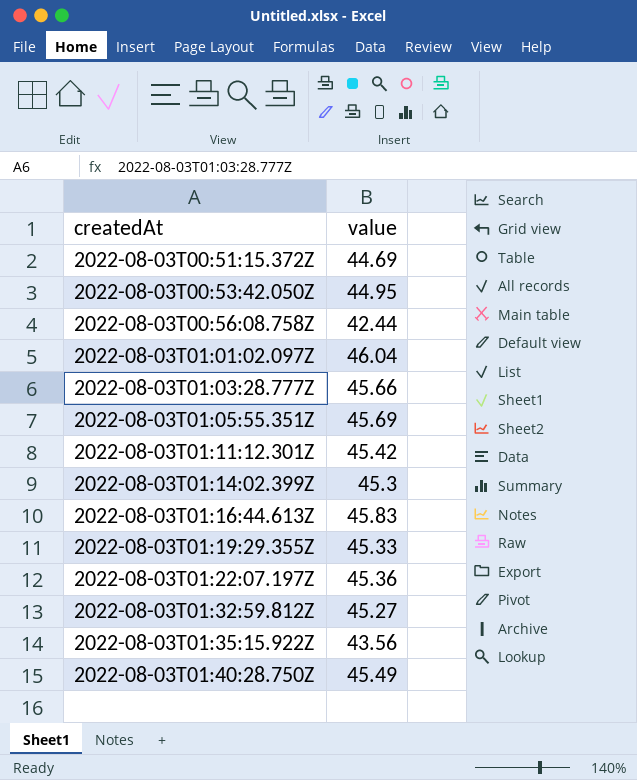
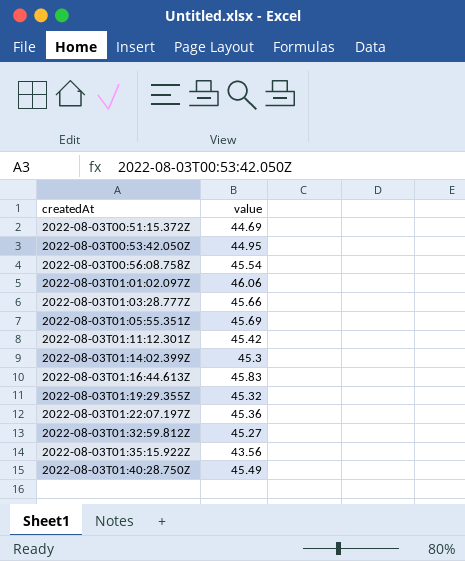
2022-08-03T00:56:08.758Z | value: 42.44 -> 45.54
2022-08-03T01:01:02.097Z | value: 46.04 -> 46.06
2022-08-03T01:19:29.355Z | value: 45.33 -> 45.32

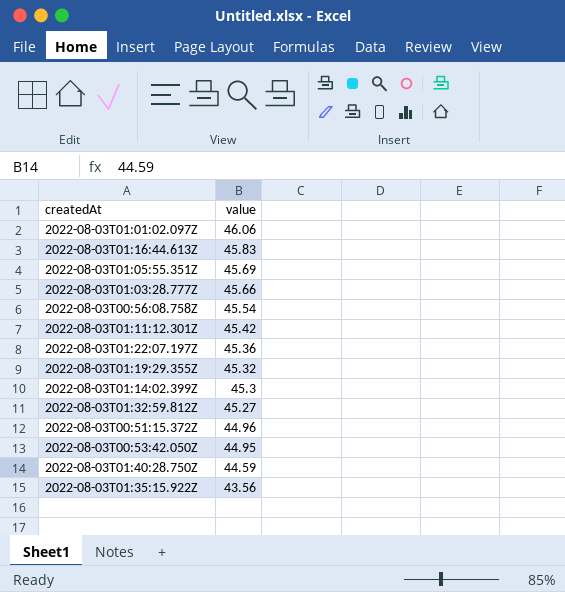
row order: createdAt ascending -> value descending
2022-08-03T00:51:15.372Z | value: 44.69 -> 44.96
2022-08-03T01:40:28.750Z | value: 45.49 -> 44.59

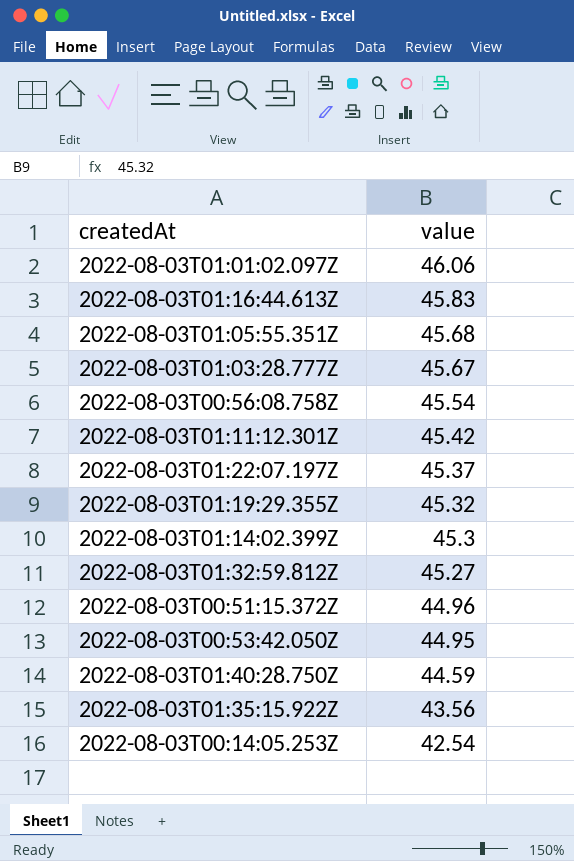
2022-08-03T01:05:55.351Z | value: 45.69 -> 45.68
2022-08-03T01:03:28.777Z | value: 45.66 -> 45.67
2022-08-03T01:22:07.197Z | value: 45.36 -> 45.37
row 2022-08-03T00:14:05.253Z: none -> 42.54

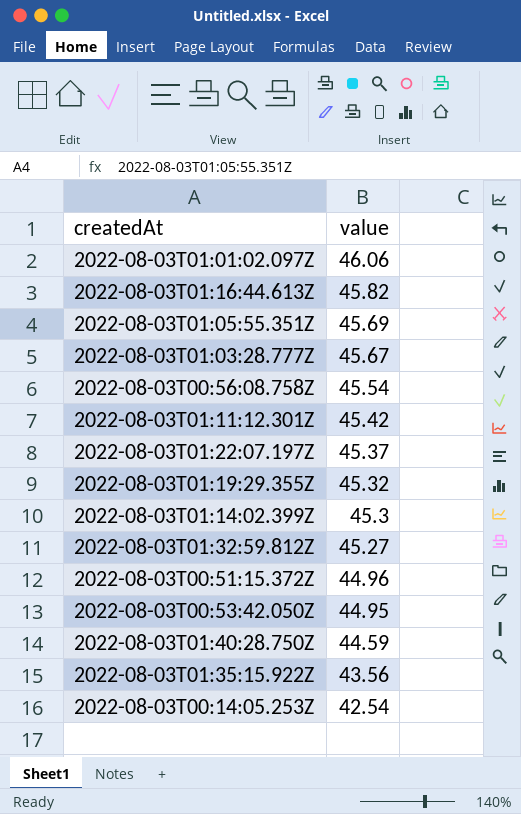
2022-08-03T01:16:44.613Z | value: 45.83 -> 45.82
2022-08-03T01:05:55.351Z | value: 45.68 -> 45.69

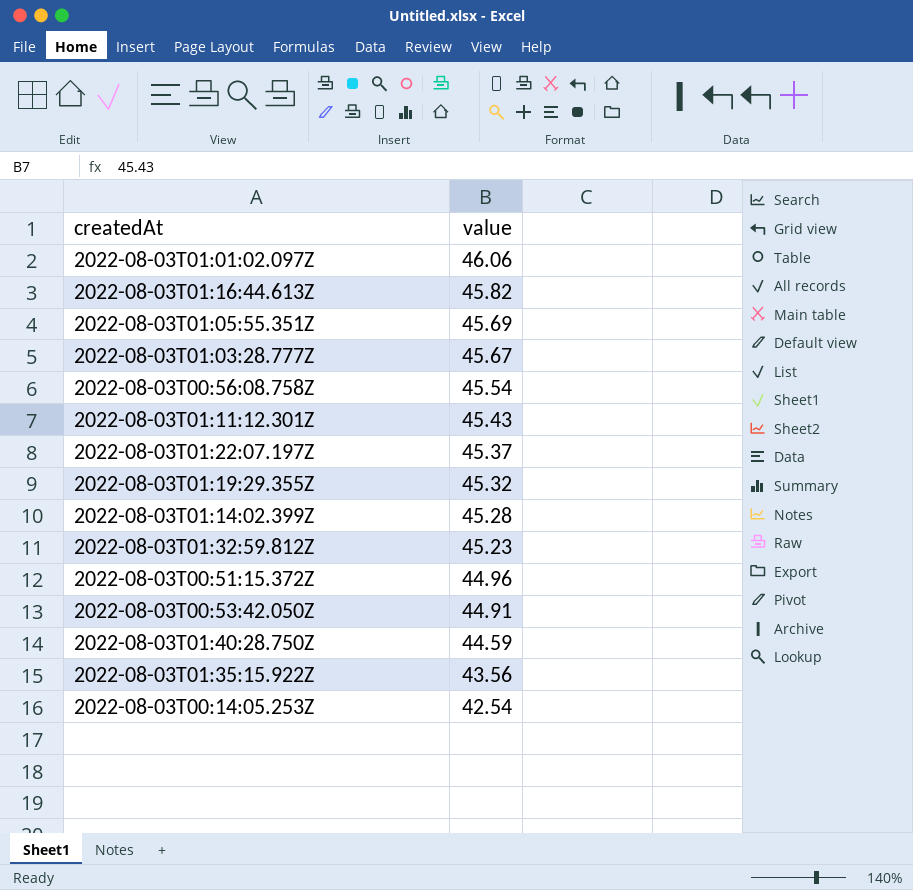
2022-08-03T01:11:12.301Z | value: 45.42 -> 45.43
2022-08-03T01:14:02.399Z | value: 45.3 -> 45.28
2022-08-03T01:32:59.812Z | value: 45.27 -> 45.23
2022-08-03T00:53:42.050Z | value: 44.95 -> 44.91

